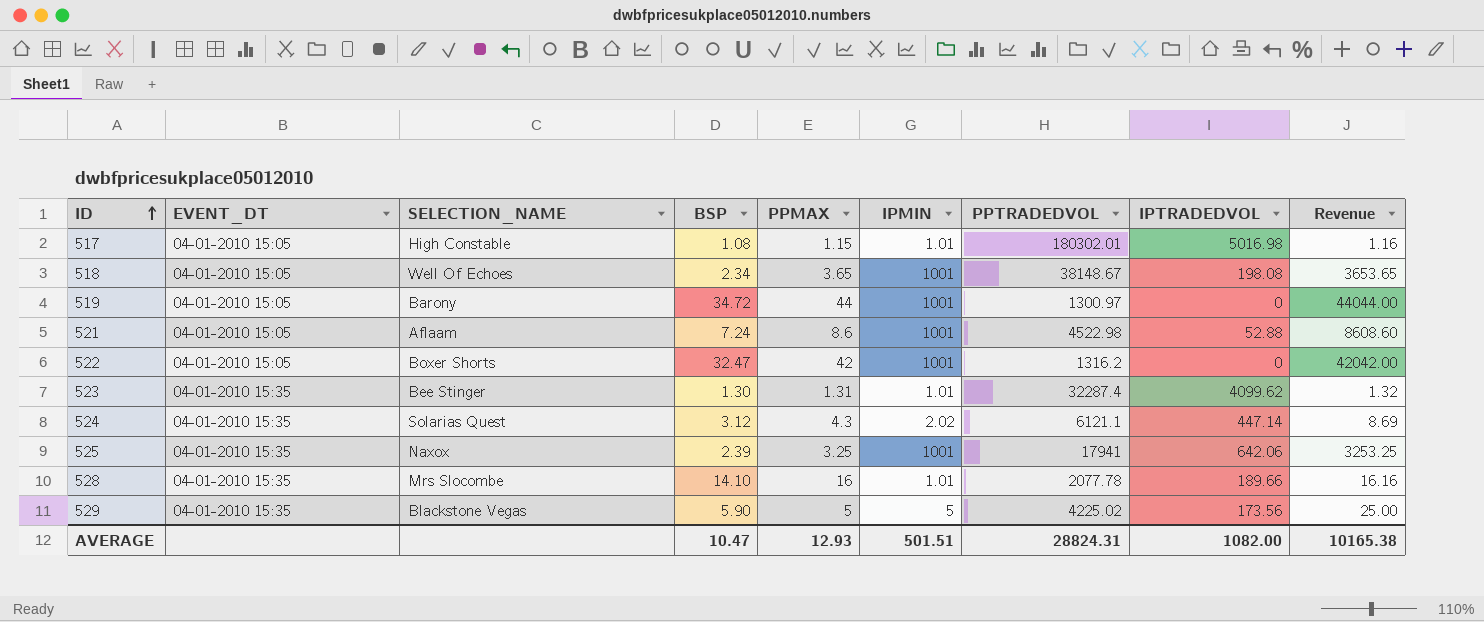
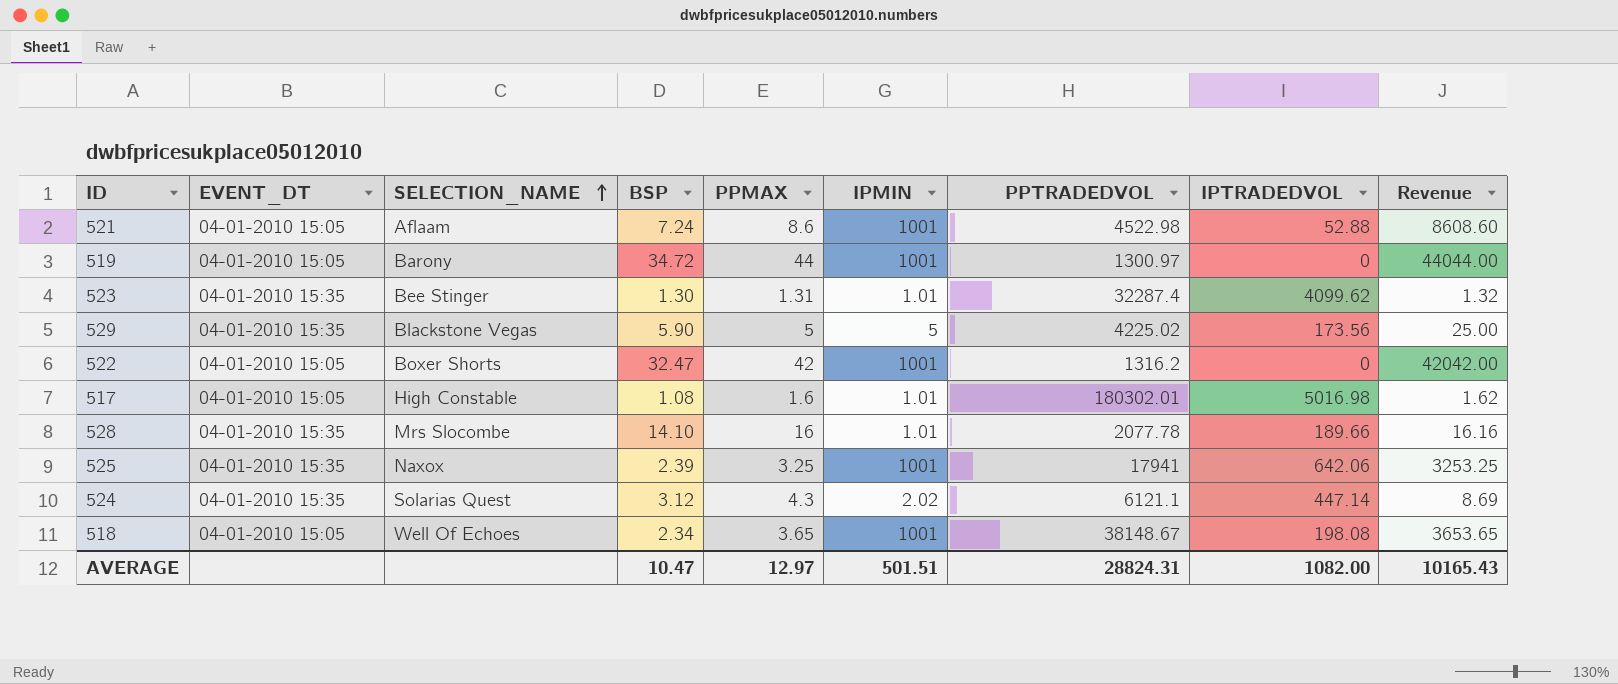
row order: ID ascending -> SELECTION_NAME ascending
517 | PPMAX: 1.15 -> 1.6
517 | Revenue: 1.16 -> 1.62
AVERAGE | PPMAX: 12.93 -> 12.97
AVERAGE | Revenue: 10165.38 -> 10165.43

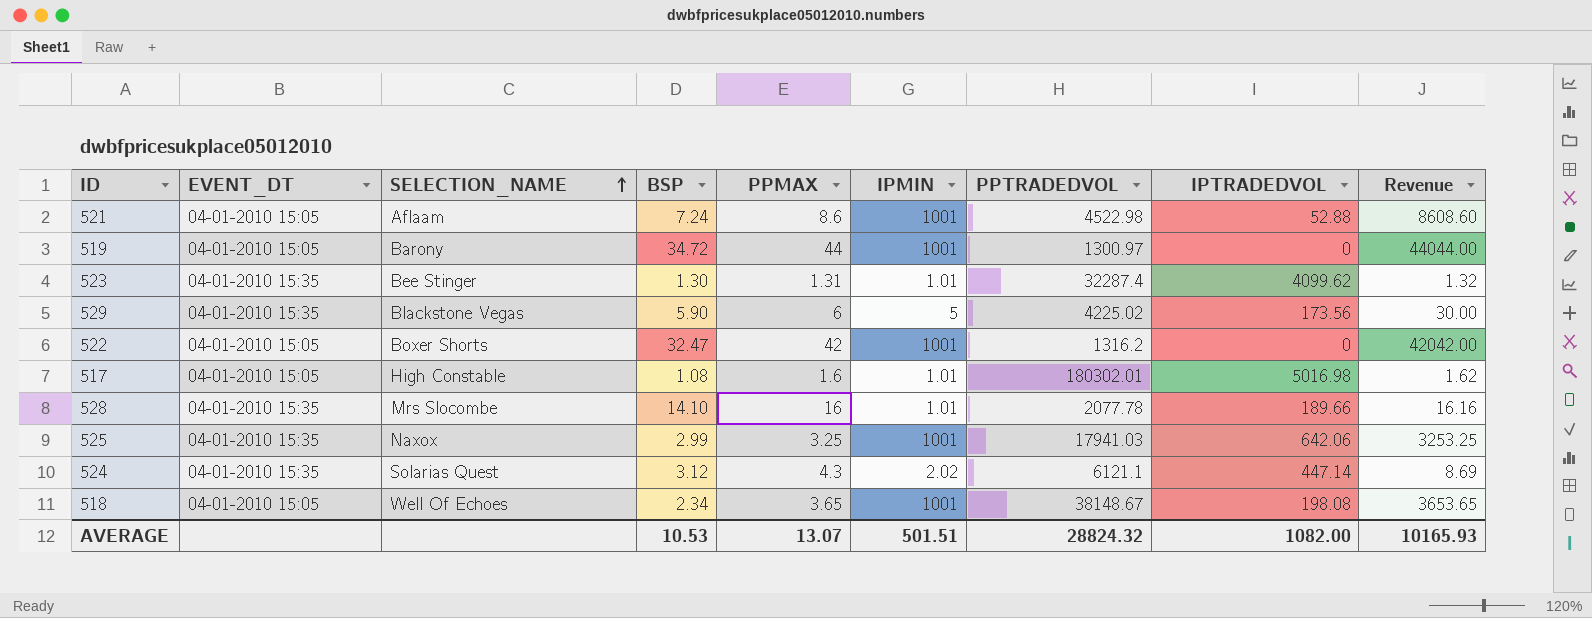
529 | PPMAX: 5 -> 6
529 | Revenue: 25.00 -> 30.00
525 | BSP: 2.39 -> 2.99
525 | PPTRADEDVOL: 17941 -> 17941.03
AVERAGE | BSP: 10.47 -> 10.53
AVERAGE | PPMAX: 12.97 -> 13.07
AVERAGE | PPTRADEDVOL: 28824.31 -> 28824.32
AVERAGE | Revenue: 10165.43 -> 10165.93

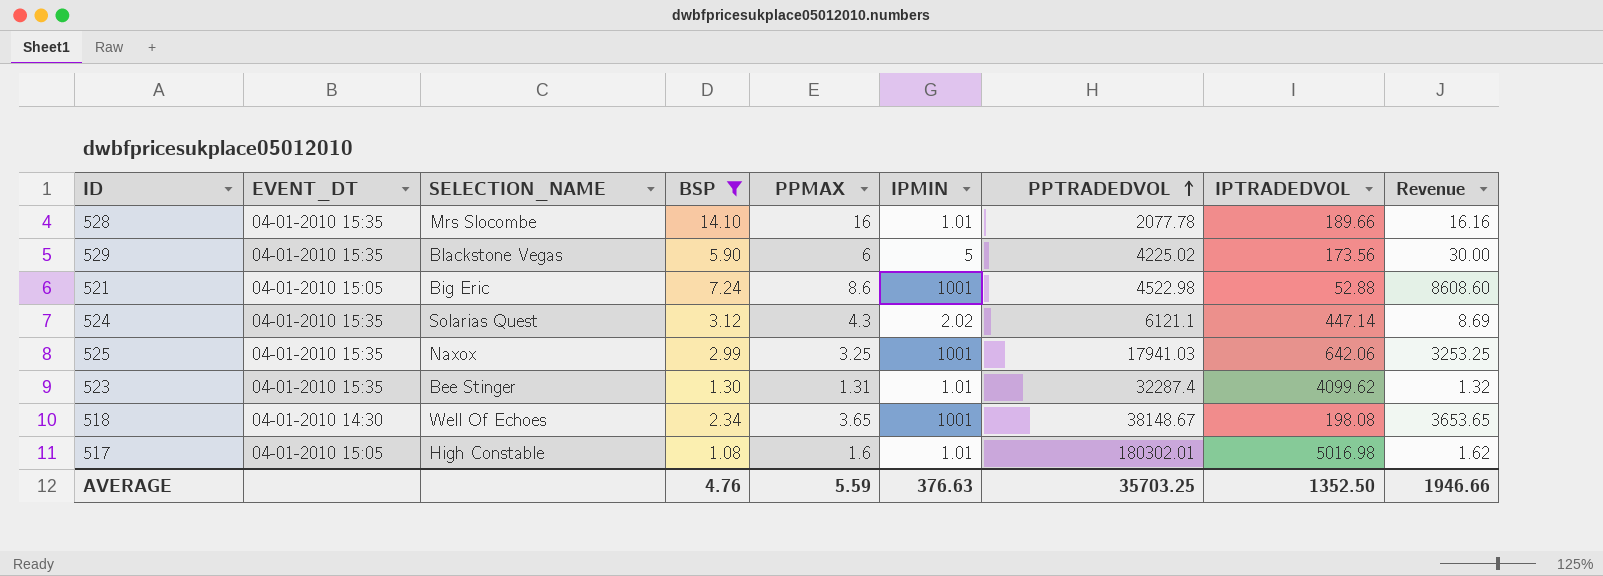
filter: none -> BSP <= 14.10
row order: SELECTION_NAME ascending -> PPTRADEDVOL ascending
521 | SELECTION_NAME: Aflaam -> Big Eric
518 | EVENT_DT: 04-01-2010 15:05 -> 04-01-2010 14:30
AVERAGE | BSP: 10.53 -> 4.76
AVERAGE | PPMAX: 13.07 -> 5.59
AVERAGE | IPMIN: 501.51 -> 376.63
AVERAGE | PPTRADEDVOL: 28824.32 -> 35703.25
AVERAGE | IPTRADEDVOL: 1082.00 -> 1352.50
AVERAGE | Revenue: 10165.93 -> 1946.66

